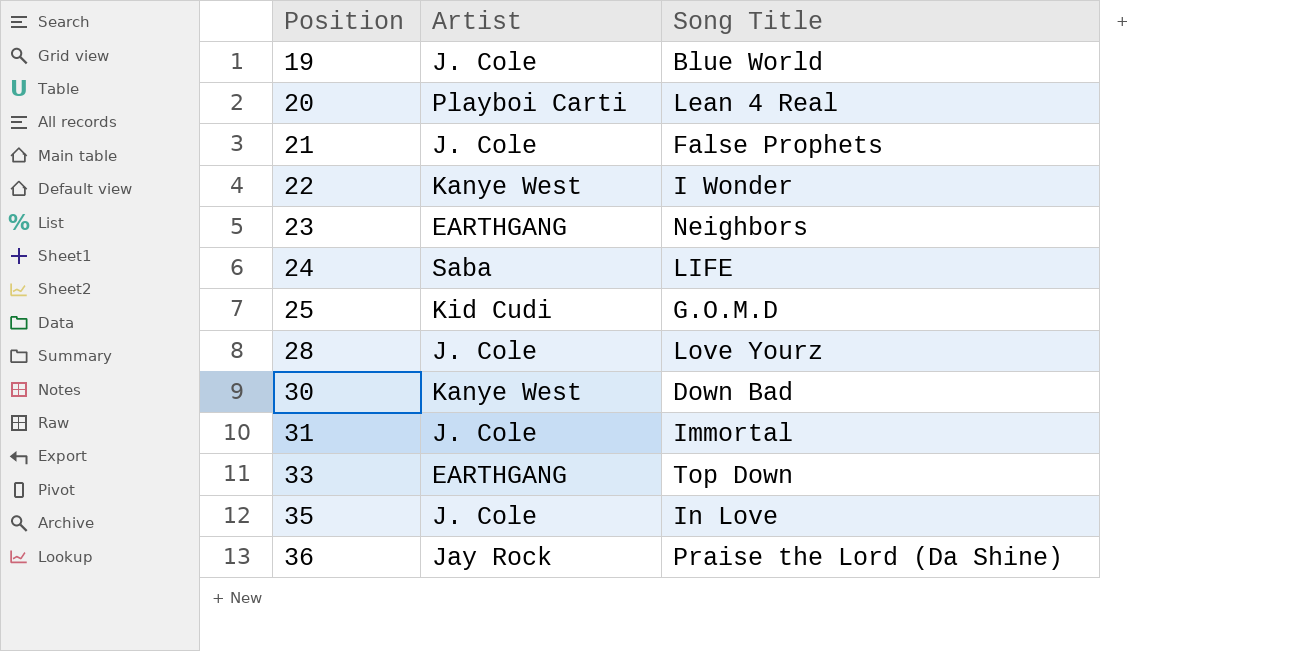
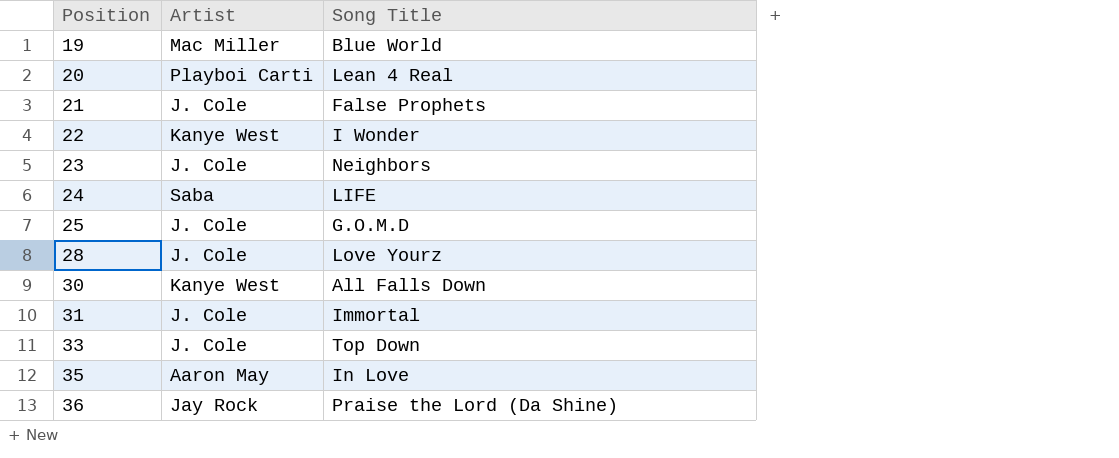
19 | Artist: J. Cole -> Mac Miller
23 | Artist: EARTHGANG -> J. Cole
25 | Artist: Kid Cudi -> J. Cole
30 | Song Title: Down Bad -> All Falls Down
33 | Artist: EARTHGANG -> J. Cole
35 | Artist: J. Cole -> Aaron May

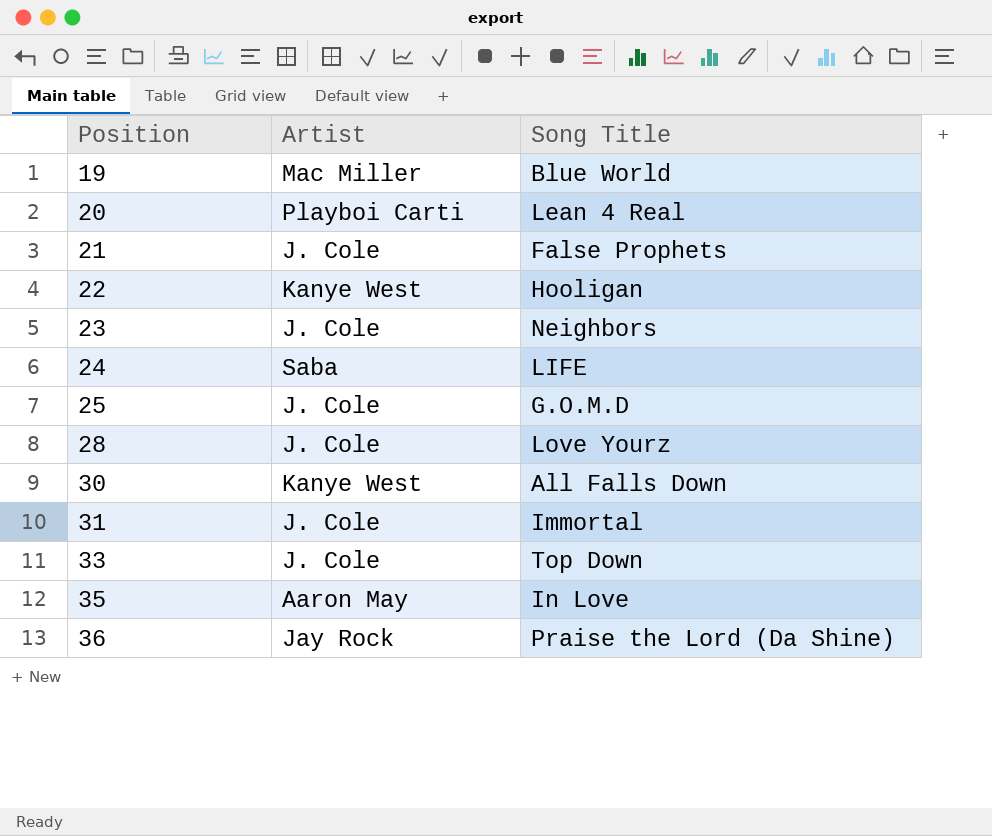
22 | Song Title: I Wonder -> Hooligan

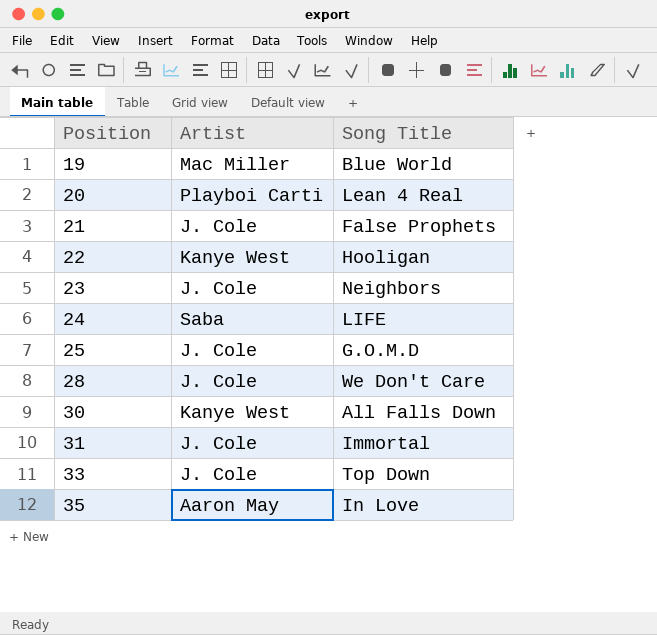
row 36: Jay Rock | Praise the Lord (Da Shine) -> none
28 | Song Title: Love Yourz -> We Don't Care

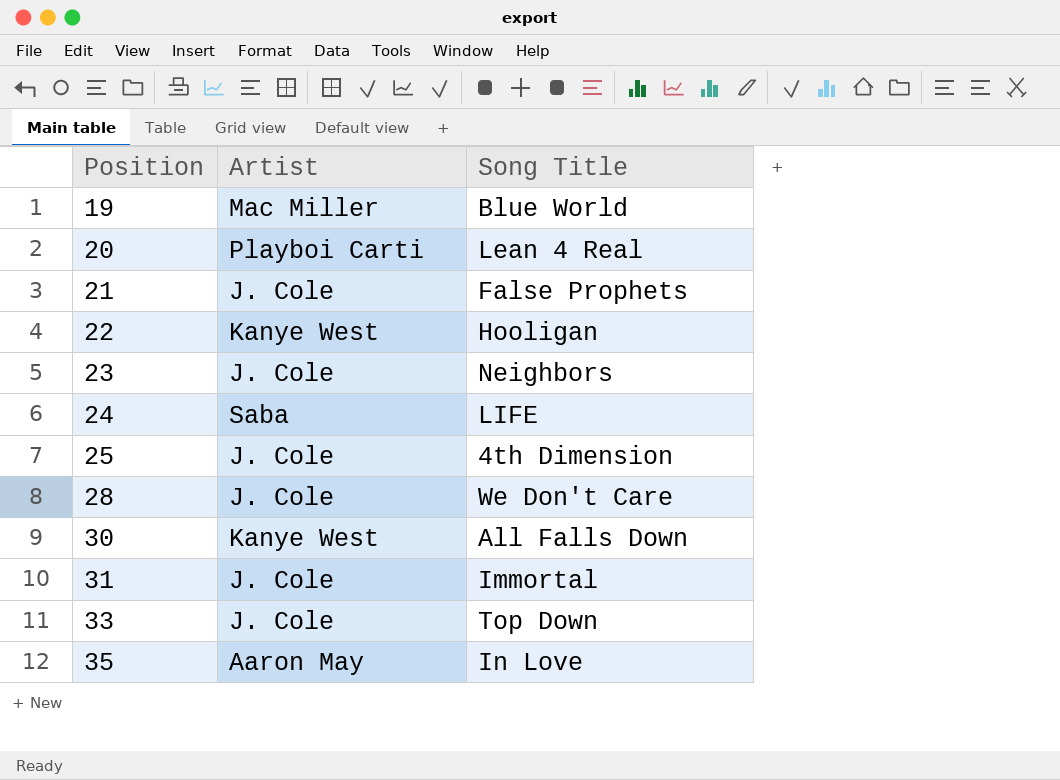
25 | Song Title: G.O.M.D -> 4th Dimension

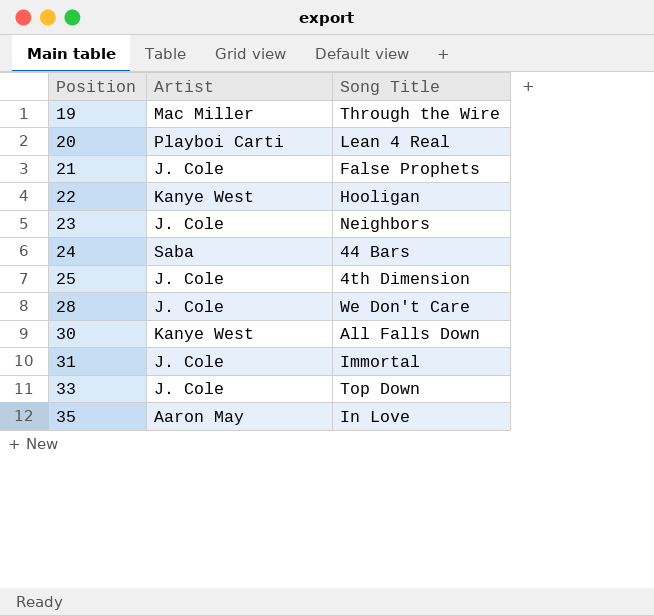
19 | Song Title: Blue World -> Through the Wire
24 | Song Title: LIFE -> 44 Bars

